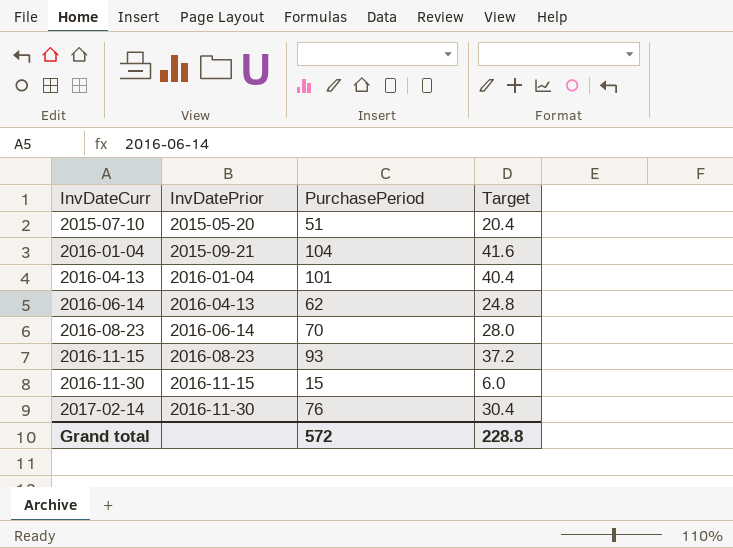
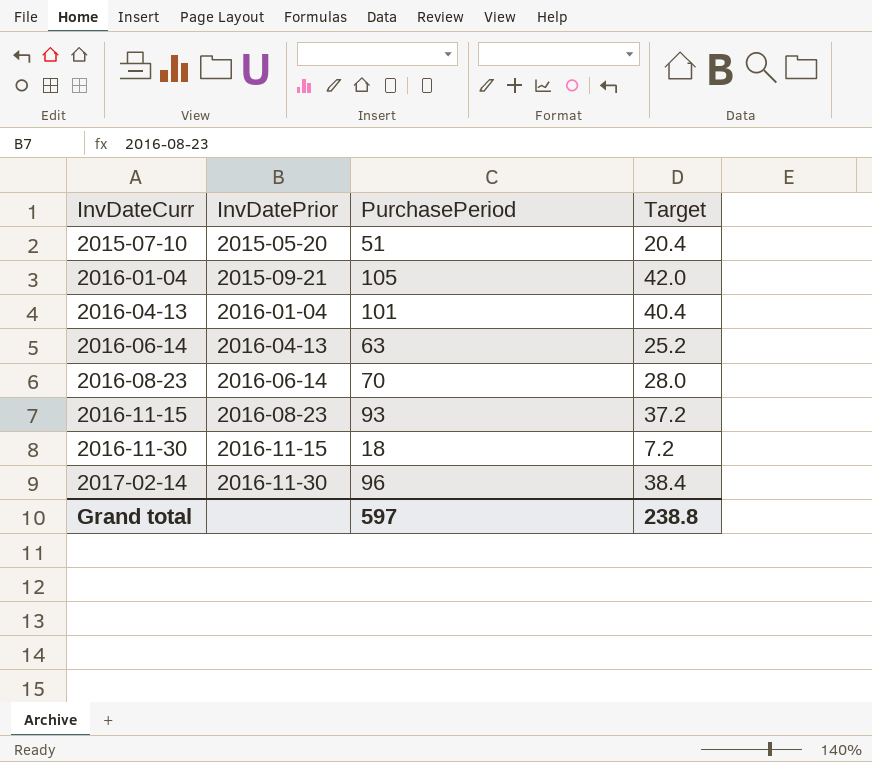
2016-01-04 | PurchasePeriod: 104 -> 105
2016-01-04 | Target: 41.6 -> 42.0
2016-06-14 | PurchasePeriod: 62 -> 63
2016-06-14 | Target: 24.8 -> 25.2
2016-11-30 | PurchasePeriod: 15 -> 18
2016-11-30 | Target: 6.0 -> 7.2
2017-02-14 | PurchasePeriod: 76 -> 96
2017-02-14 | Target: 30.4 -> 38.4
Grand total | PurchasePeriod: 572 -> 597
Grand total | Target: 228.8 -> 238.8

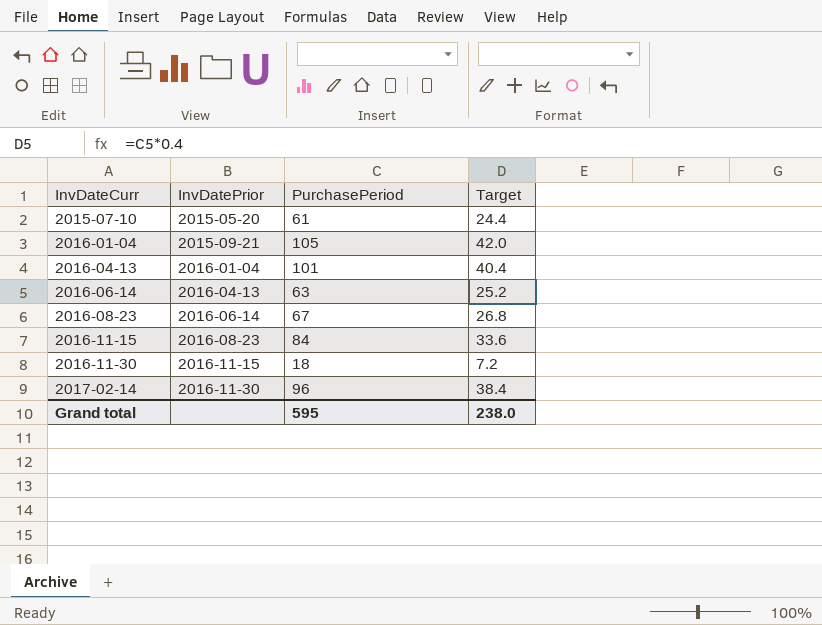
2015-07-10 | PurchasePeriod: 51 -> 61
2015-07-10 | Target: 20.4 -> 24.4
2016-08-23 | PurchasePeriod: 70 -> 67
2016-08-23 | Target: 28.0 -> 26.8
2016-11-15 | PurchasePeriod: 93 -> 84
2016-11-15 | Target: 37.2 -> 33.6
Grand total | PurchasePeriod: 597 -> 595
Grand total | Target: 238.8 -> 238.0

